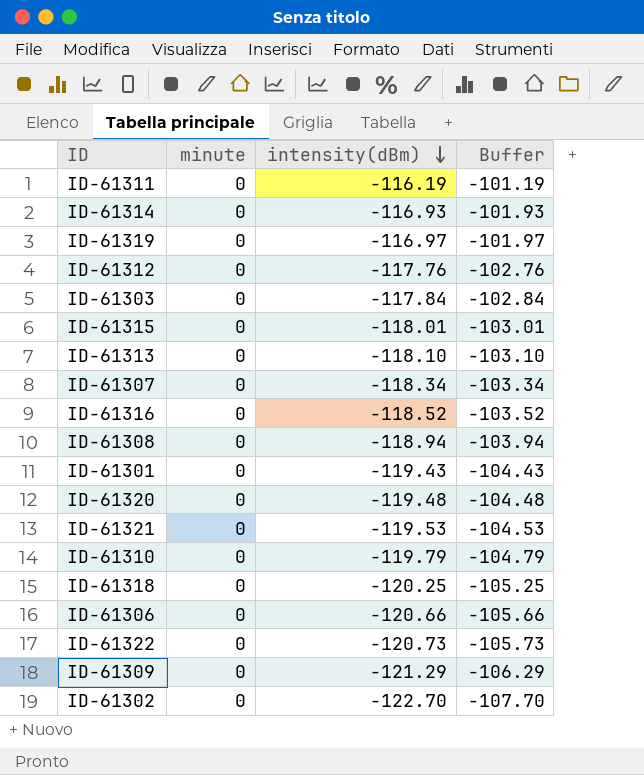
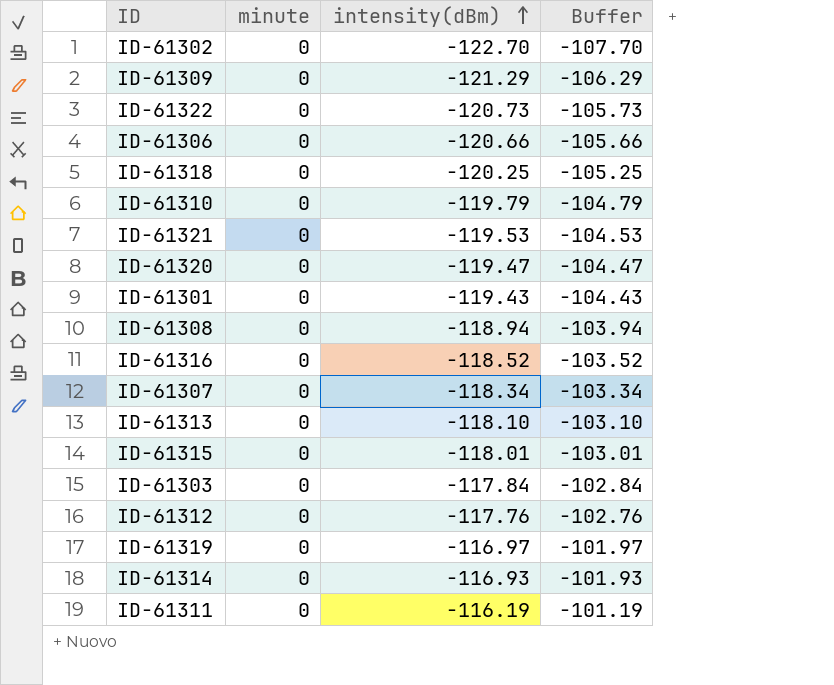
row order: intensity(dBm) descending -> intensity(dBm) ascending
ID-61320 | intensity(dBm): -119.48 -> -119.47
ID-61320 | Buffer: -104.48 -> -104.47

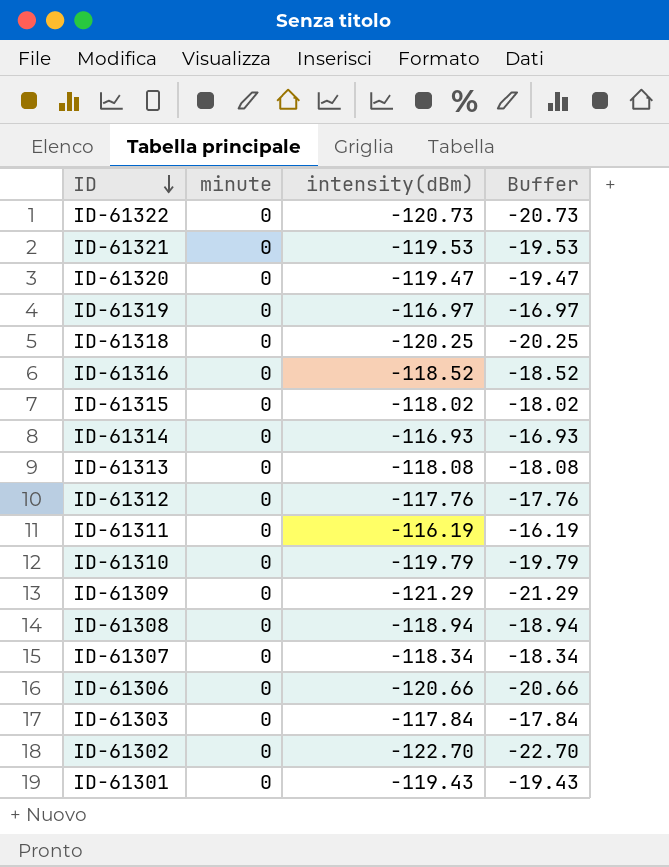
row order: intensity(dBm) ascending -> ID descending
column Buffer | formula: [intensity(dBm)] + 15 -> [intensity(dBm)] + 100
ID-61315 | intensity(dBm): -118.01 -> -118.02
ID-61313 | intensity(dBm): -118.10 -> -118.08

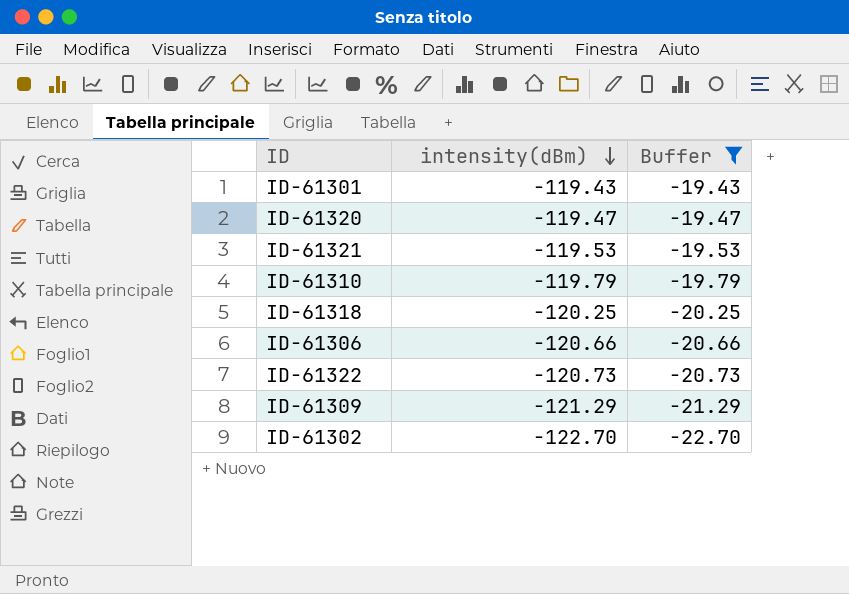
filter: none -> Buffer <= -19.43
row order: ID descending -> intensity(dBm) descending
column minute | position: 2 -> none

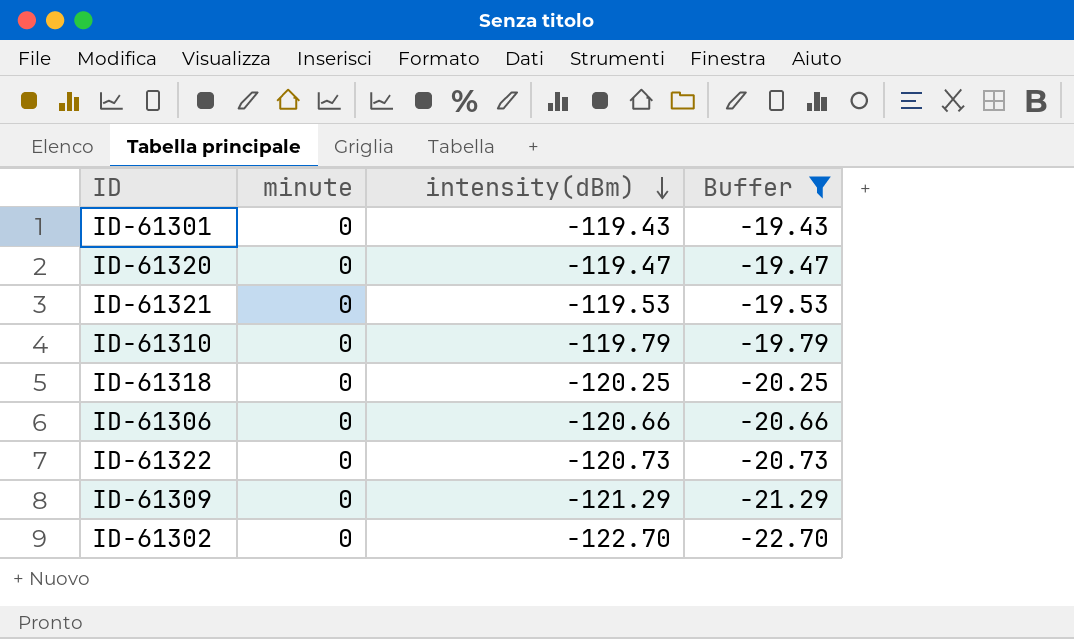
column minute | position: none -> 2

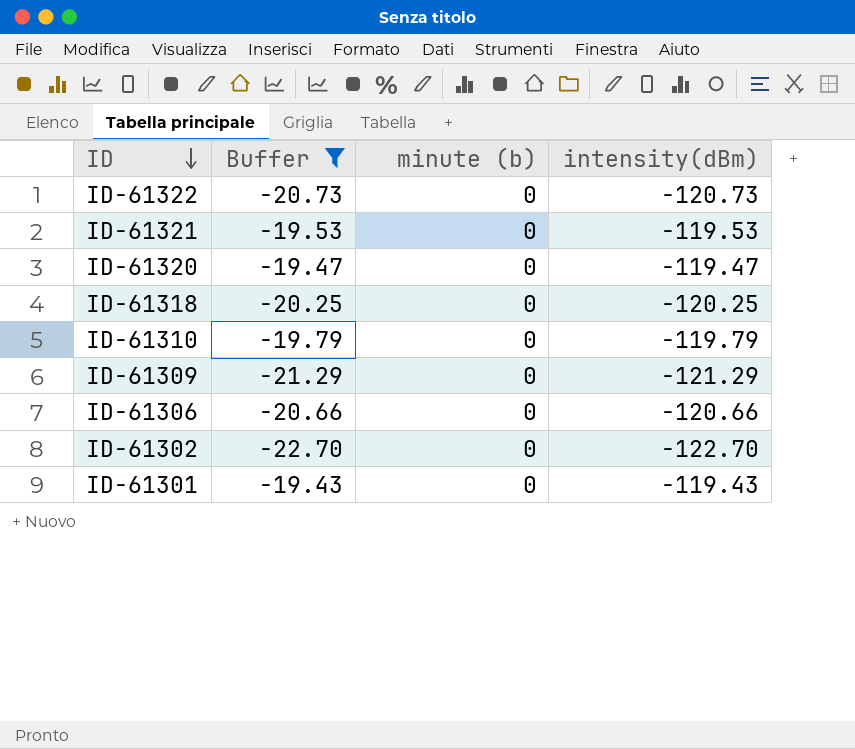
row order: intensity(dBm) descending -> ID descending
column Buffer | position: 4 -> 2
column name: minute -> minute (b)

